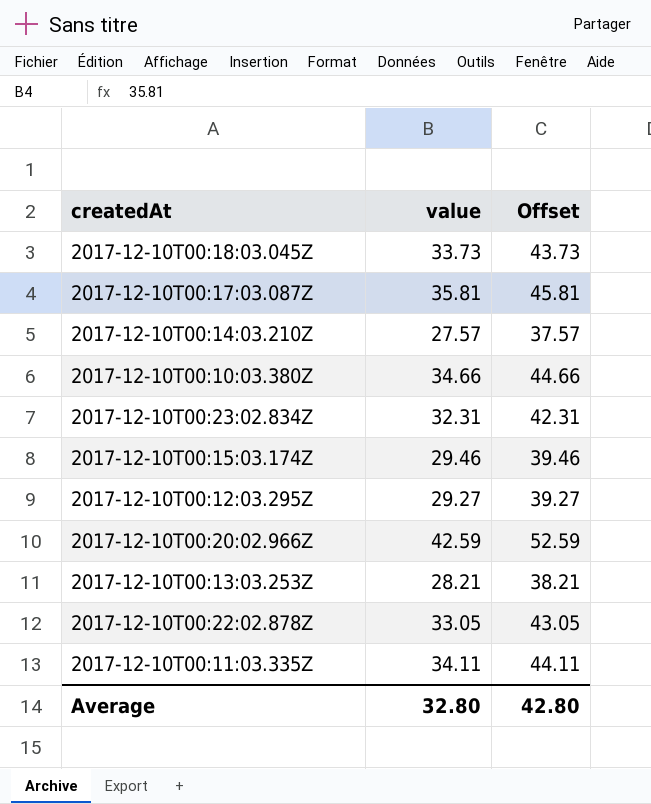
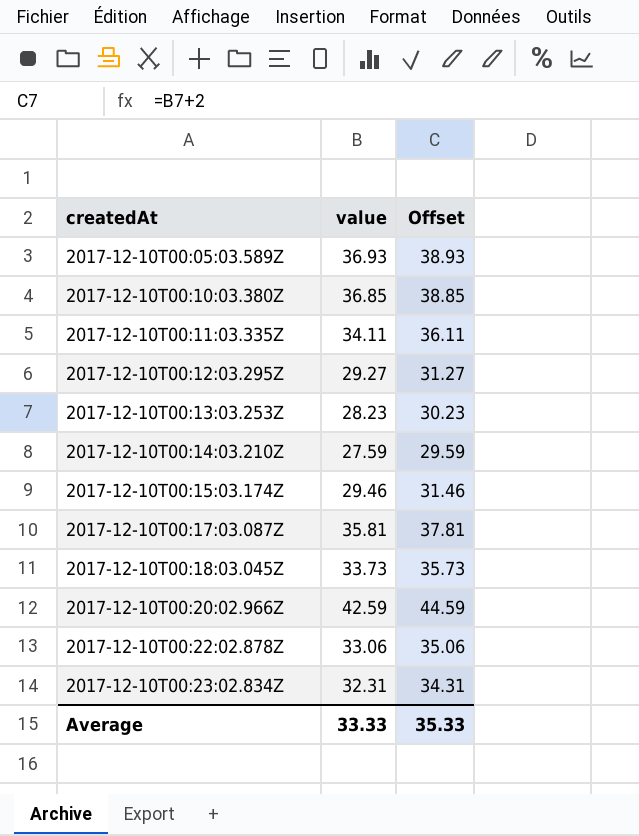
row order: none -> createdAt ascending
column Offset | formula: [value] + 10 -> [value] + 2
row 2017-12-10T00:05:03.589Z: none -> 36.93 | 38.93
2017-12-10T00:10:03.380Z | value: 34.66 -> 36.85
2017-12-10T00:13:03.253Z | value: 28.21 -> 28.23
2017-12-10T00:14:03.210Z | value: 27.57 -> 27.59
2017-12-10T00:22:02.878Z | value: 33.05 -> 33.06
Average | value: 32.80 -> 33.33
Average | Offset: 42.80 -> 35.33

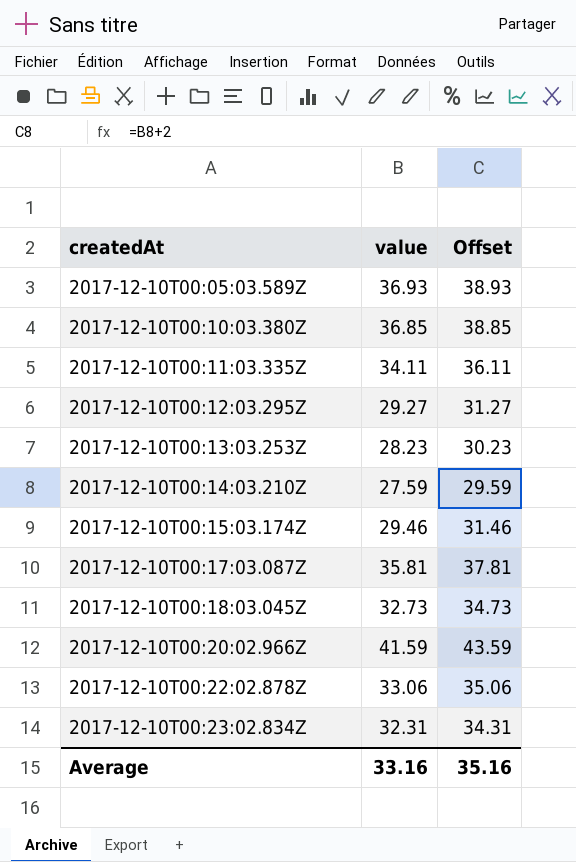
2017-12-10T00:18:03.045Z | value: 33.73 -> 32.73
2017-12-10T00:18:03.045Z | Offset: 35.73 -> 34.73
2017-12-10T00:20:02.966Z | value: 42.59 -> 41.59
2017-12-10T00:20:02.966Z | Offset: 44.59 -> 43.59
Average | value: 33.33 -> 33.16
Average | Offset: 35.33 -> 35.16

